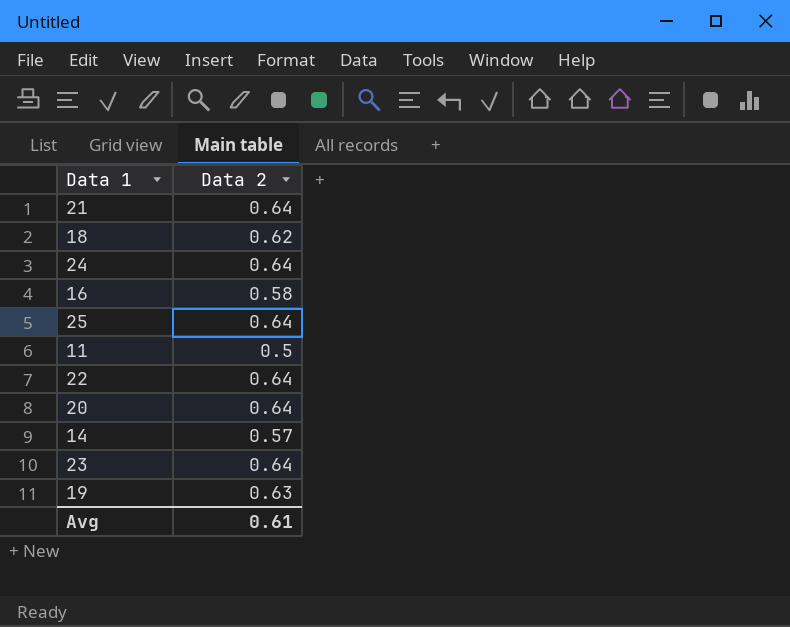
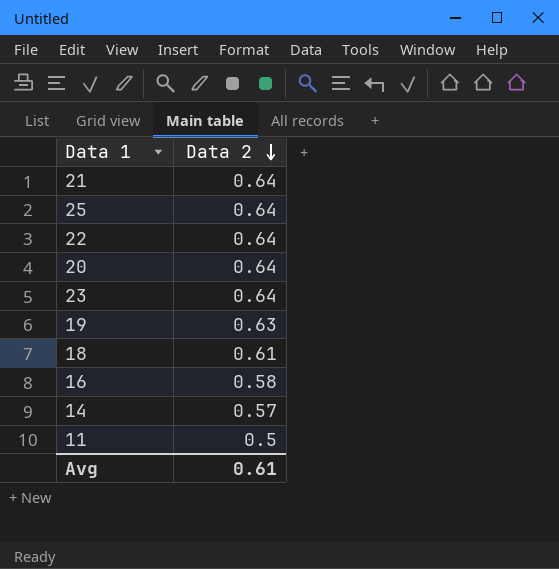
row order: none -> Data 2 descending
row 24: 0.64 -> none
18 | Data 2: 0.62 -> 0.61

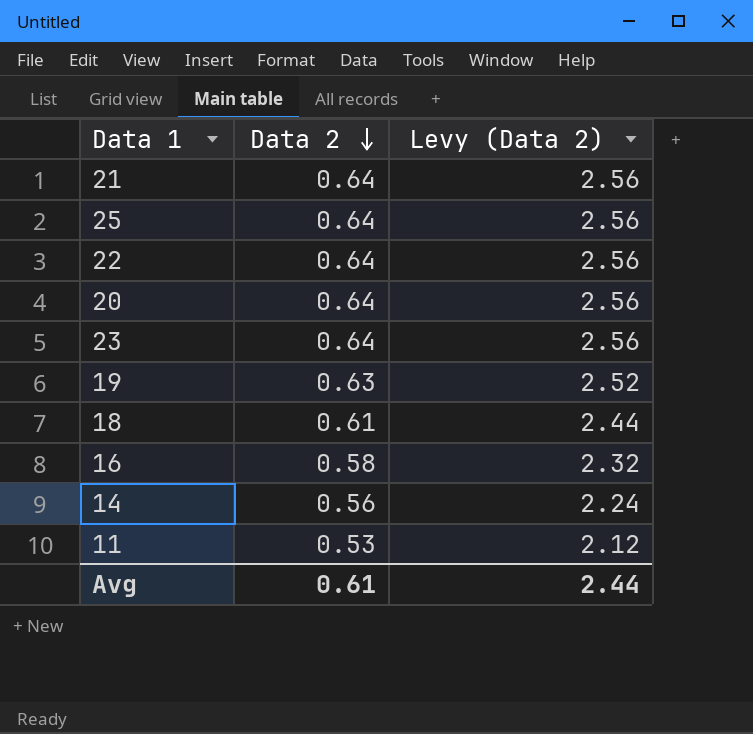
column Levy (Data 2) | formula: none -> [Data 2] * 4
14 | Data 2: 0.57 -> 0.56
11 | Data 2: 0.5 -> 0.53

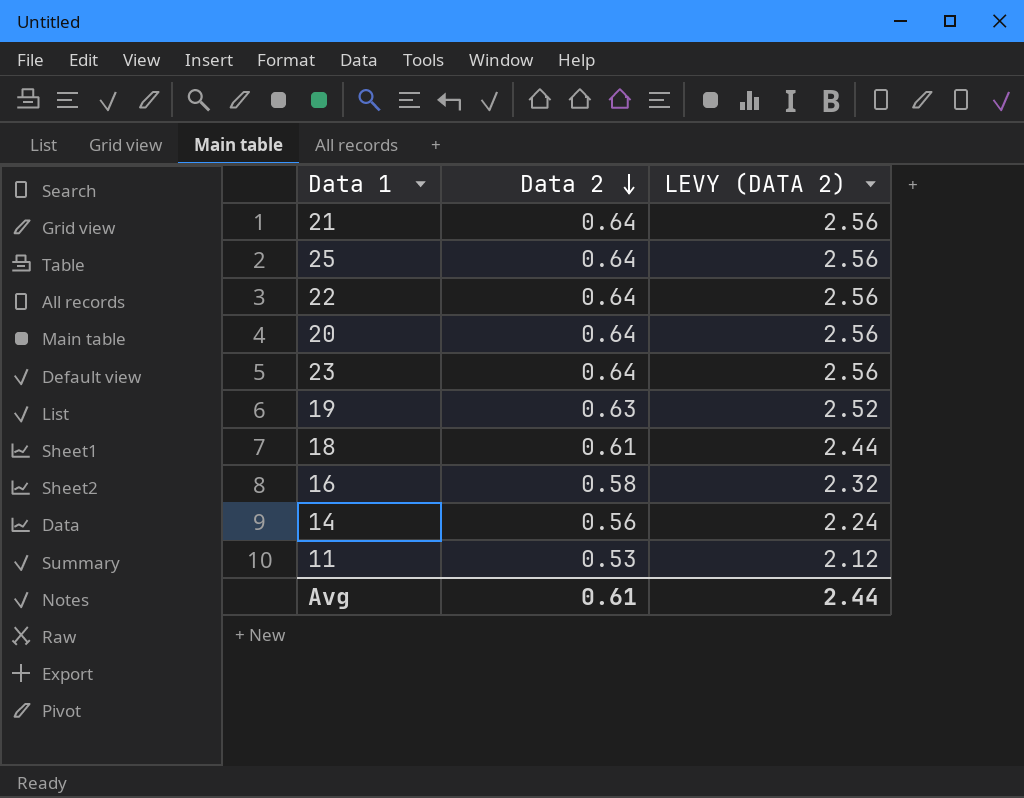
column name: Levy (Data 2) -> LEVY (DATA 2)

